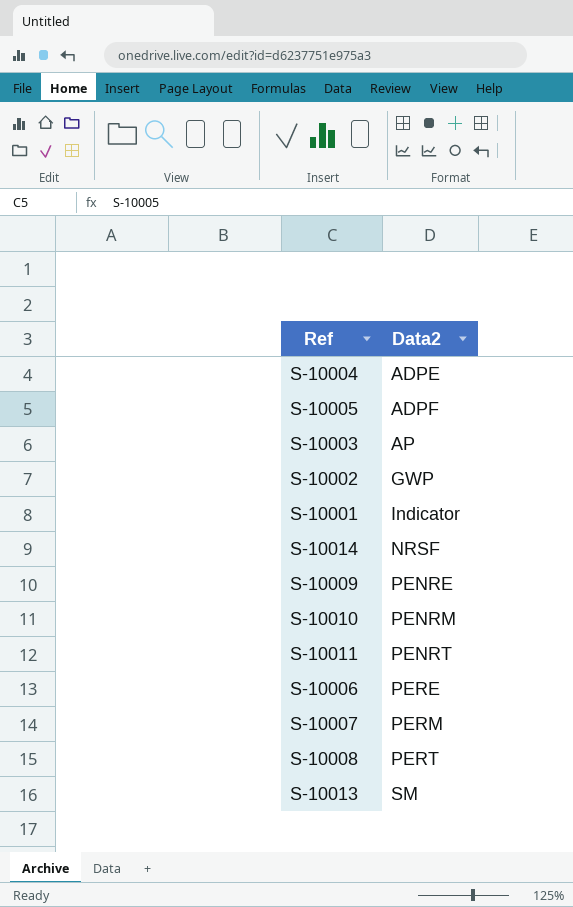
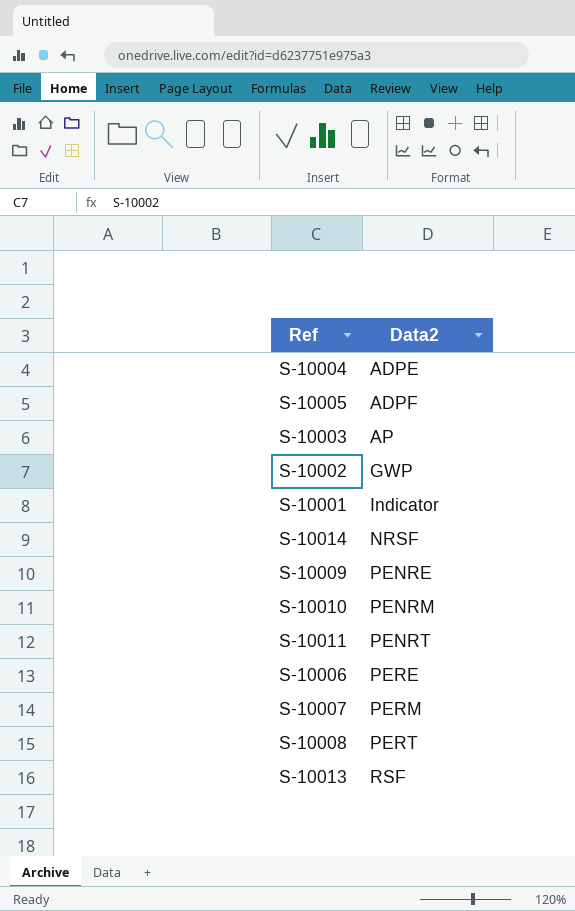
S-10013 | Data2: SM -> RSF

